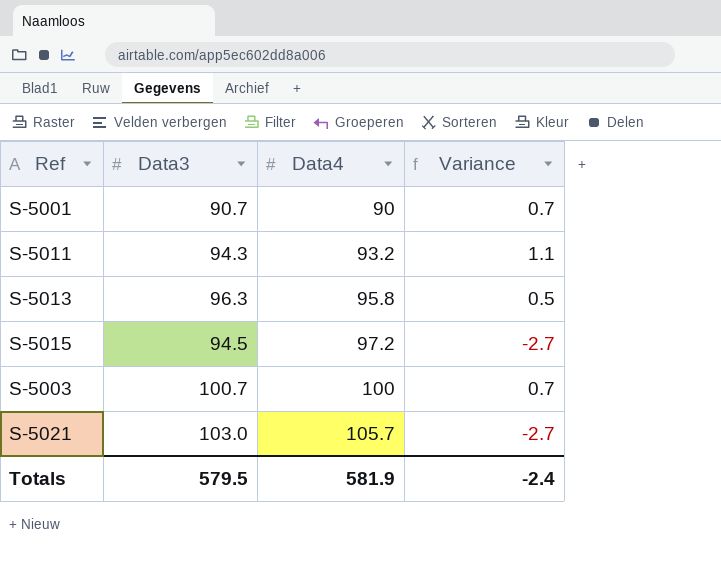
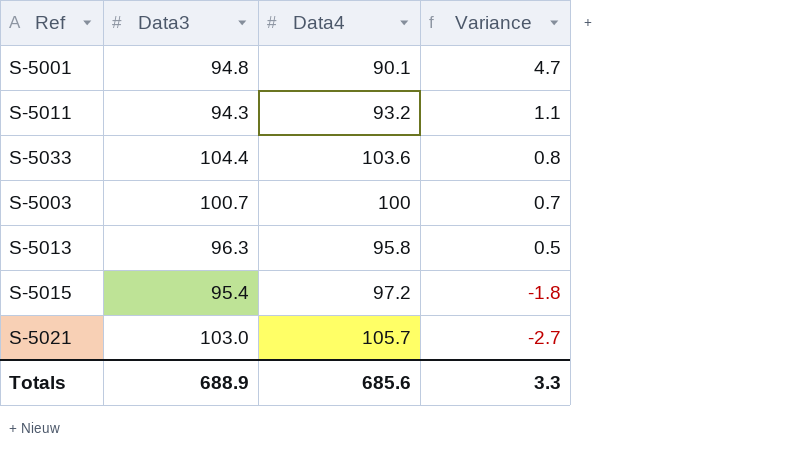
row order: Data4 ascending -> Variance descending
S-5001 | Data3: 90.7 -> 94.8
S-5001 | Data4: 90 -> 90.1
S-5001 | Variance: 0.7 -> 4.7
row S-5033: none -> 104.4 | 103.6 | 0.8
S-5015 | Data3: 94.5 -> 95.4
S-5015 | Variance: -2.7 -> -1.8
Totals | Data3: 579.5 -> 688.9
Totals | Data4: 581.9 -> 685.6
Totals | Variance: -2.4 -> 3.3

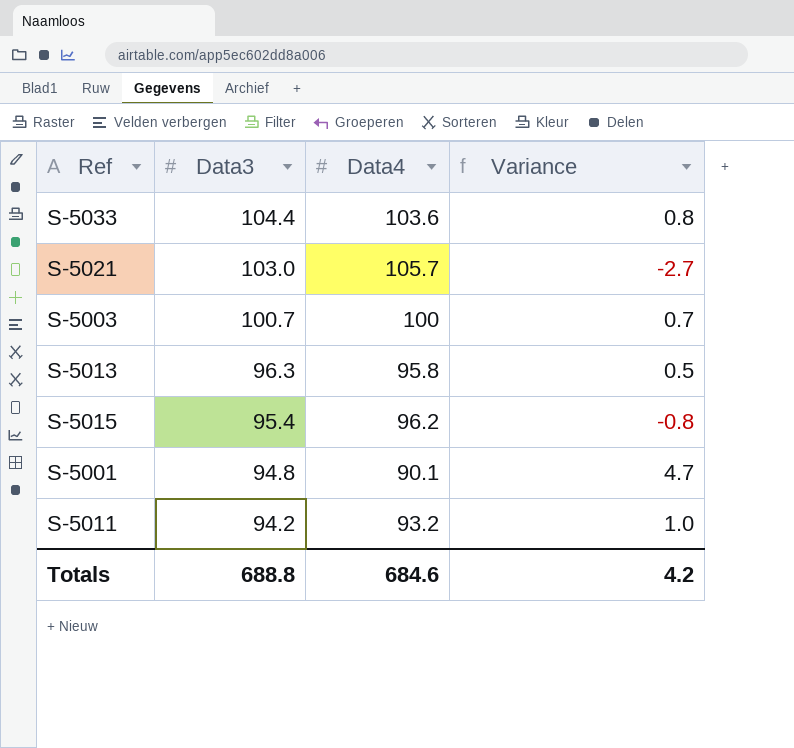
row order: Variance descending -> Data3 descending
S-5015 | Data4: 97.2 -> 96.2
S-5015 | Variance: -1.8 -> -0.8
S-5011 | Data3: 94.3 -> 94.2
S-5011 | Variance: 1.1 -> 1.0
Totals | Data3: 688.9 -> 688.8
Totals | Data4: 685.6 -> 684.6
Totals | Variance: 3.3 -> 4.2

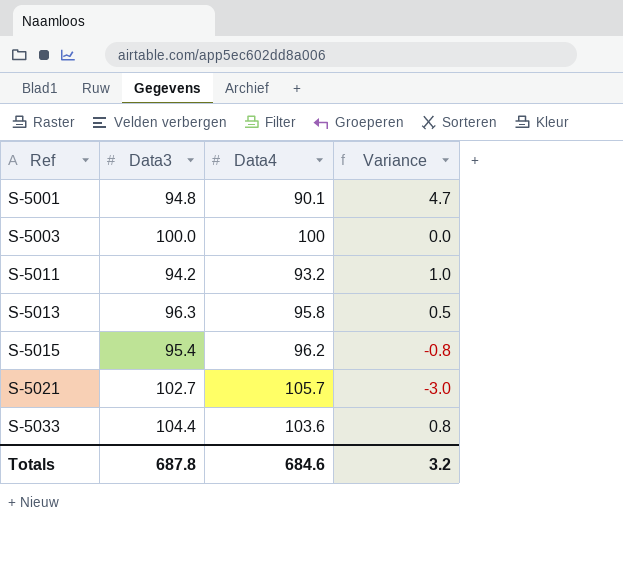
row order: Data3 descending -> Ref ascending
S-5003 | Data3: 100.7 -> 100.0
S-5003 | Variance: 0.7 -> 0.0
S-5021 | Data3: 103.0 -> 102.7
S-5021 | Variance: -2.7 -> -3.0
Totals | Data3: 688.8 -> 687.8
Totals | Variance: 4.2 -> 3.2

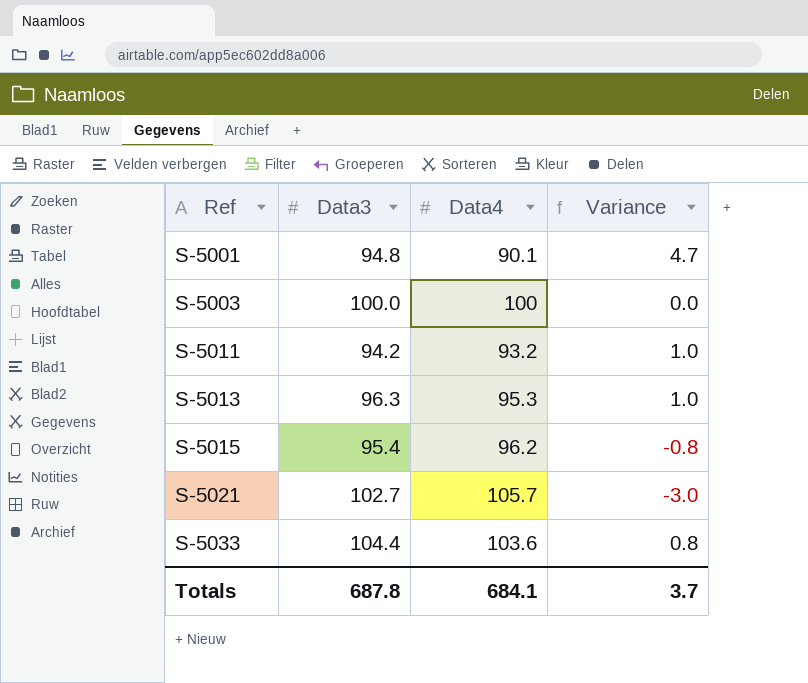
S-5013 | Data4: 95.8 -> 95.3
S-5013 | Variance: 0.5 -> 1.0
Totals | Data4: 684.6 -> 684.1
Totals | Variance: 3.2 -> 3.7

